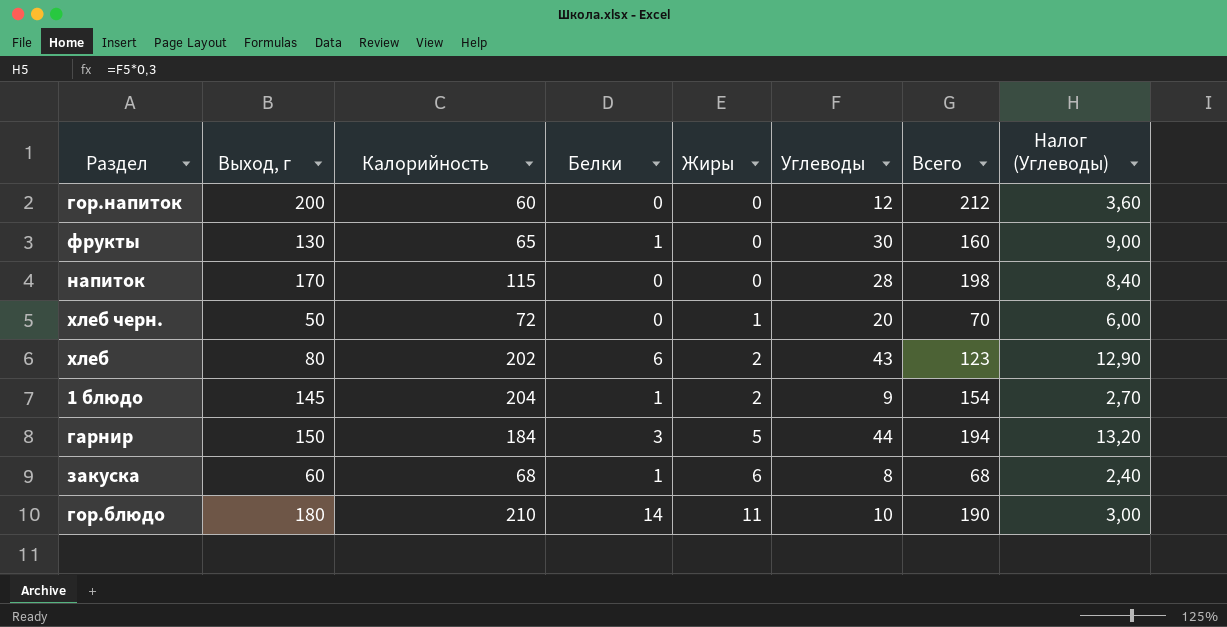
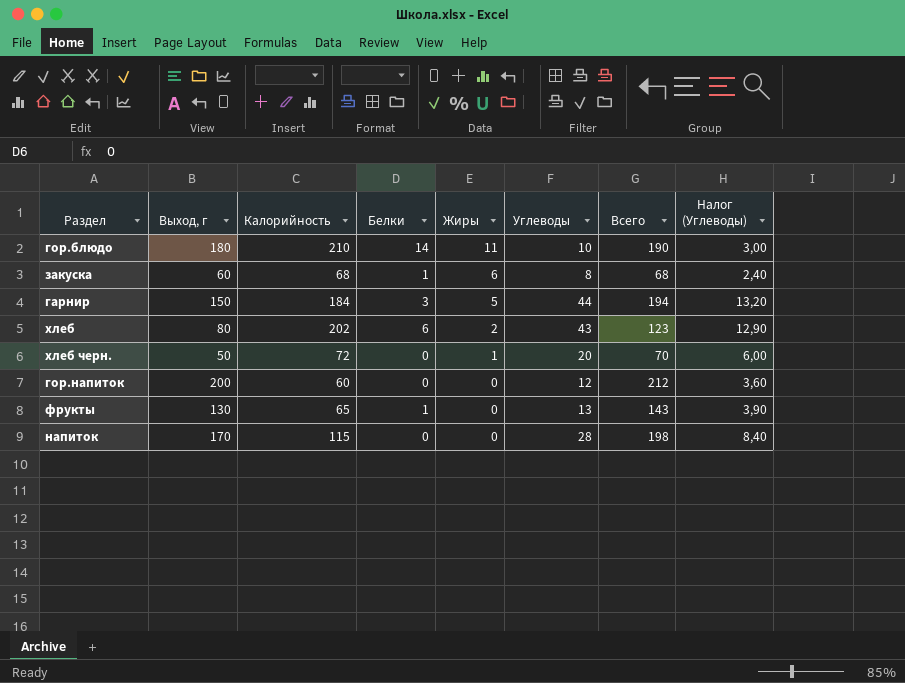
row order: Жиры ascending -> Жиры descending
row 1 блюдо: 145 | 204 | 1 | 2 | 9 | 154 | 2,70 -> none
фрукты | Углеводы: 30 -> 13
фрукты | Всего: 160 -> 143
фрукты | Налог (Углеводы): 9,00 -> 3,90

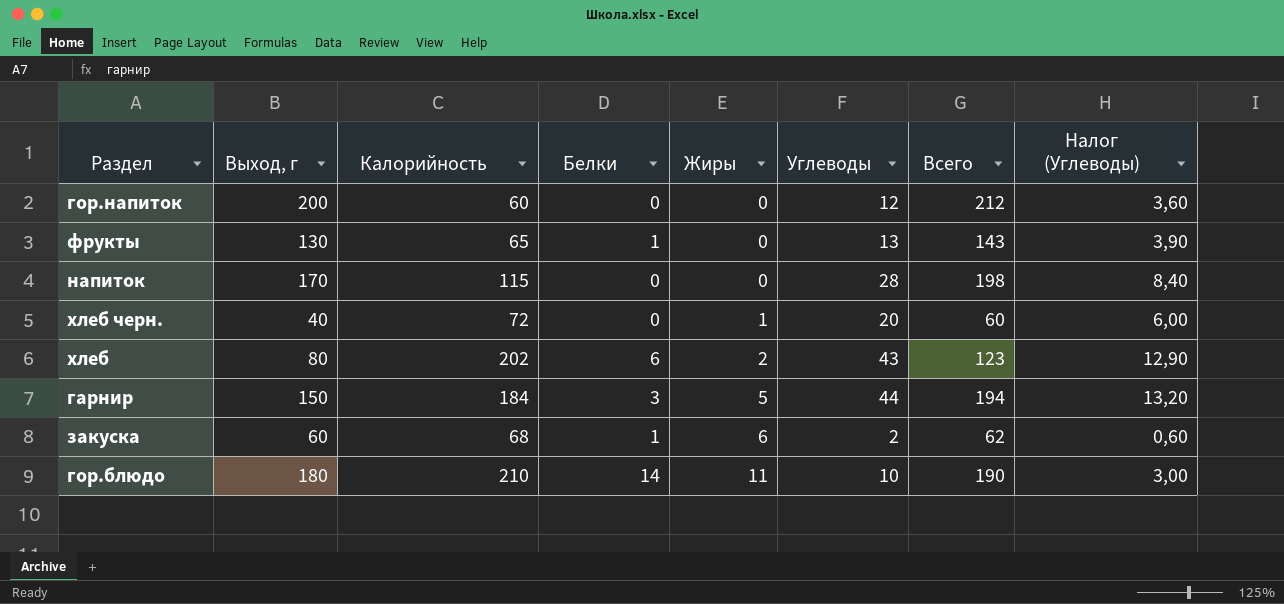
row order: Жиры descending -> Жиры ascending
хлеб черн. | Выход, г: 50 -> 40
хлеб черн. | Всего: 70 -> 60
закуска | Углеводы: 8 -> 2
закуска | Всего: 68 -> 62
закуска | Налог (Углеводы): 2,40 -> 0,60

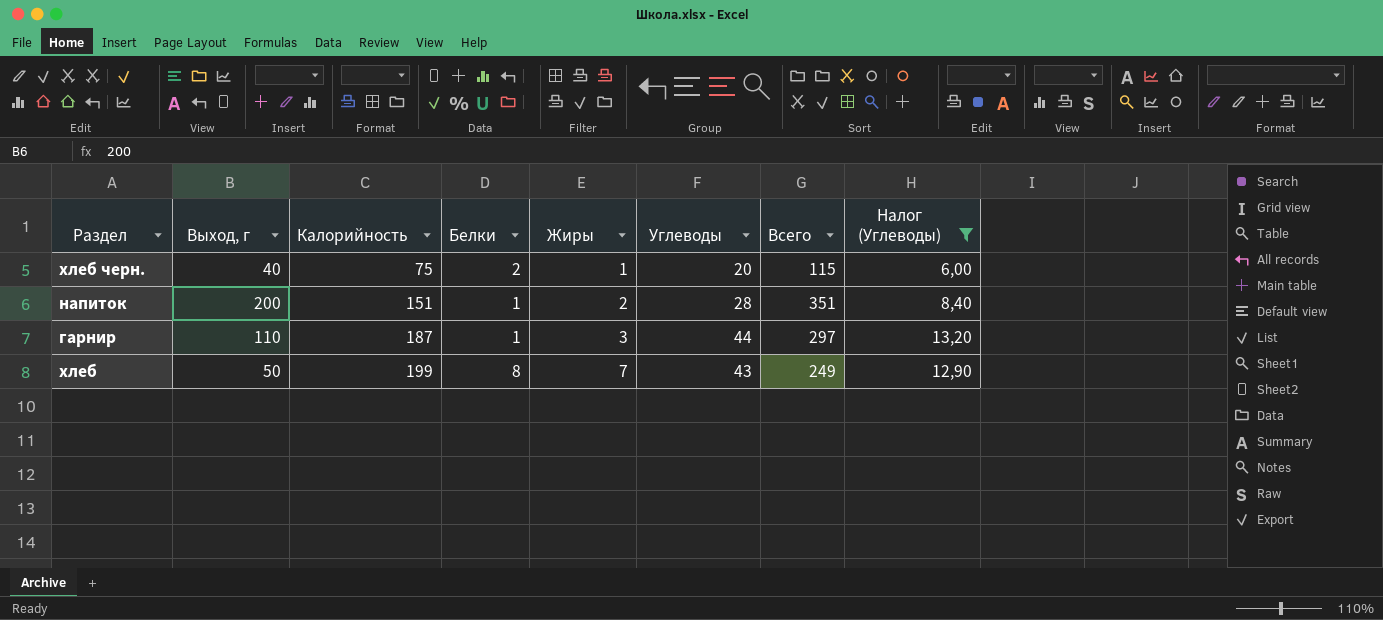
filter: none -> Налог (Углеводы) >= 6,00
row order: Жиры ascending -> Калорийность ascending
column Всего | formula: [Выход, г] + [Углеводы] -> [Выход, г] + [Калорийность]
хлеб черн. | Калорийность: 72 -> 75
хлеб черн. | Белки: 0 -> 2
напиток | Выход, г: 170 -> 200
напиток | Калорийность: 115 -> 151
напиток | Белки: 0 -> 1
напиток | Жиры: 0 -> 2
гарнир | Выход, г: 150 -> 110
гарнир | Калорийность: 184 -> 187
гарнир | Белки: 3 -> 1
гарнир | Жиры: 5 -> 3
хлеб | Выход, г: 80 -> 50
хлеб | Калорийность: 202 -> 199
хлеб | Белки: 6 -> 8
хлеб | Жиры: 2 -> 7

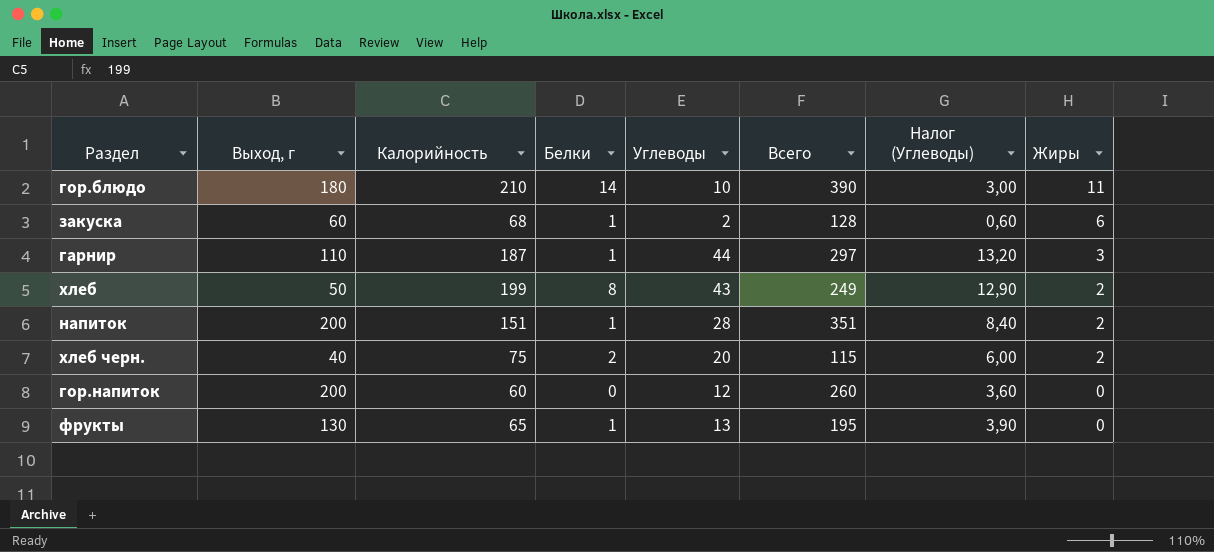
filter: Налог (Углеводы) >= 6,00 -> none
row order: Калорийность ascending -> Жиры descending
column Жиры | position: 5 -> 8
хлеб | Жиры: 7 -> 2
хлеб черн. | Жиры: 1 -> 2

